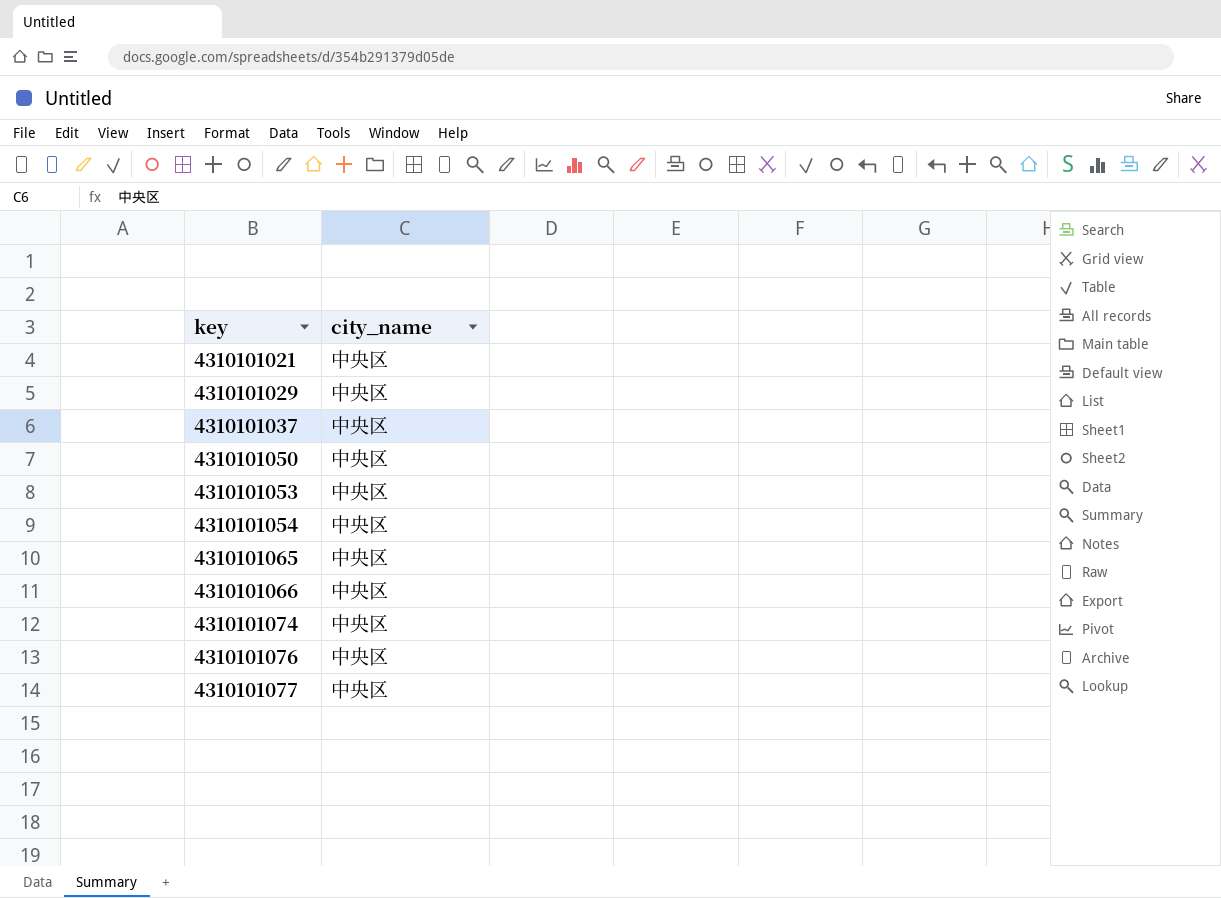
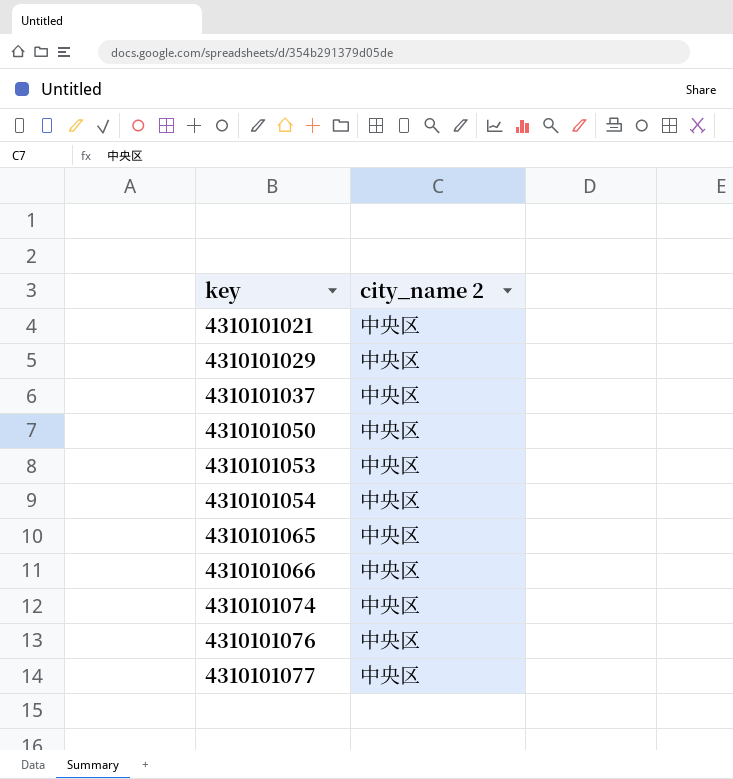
column name: city_name -> city_name 2

